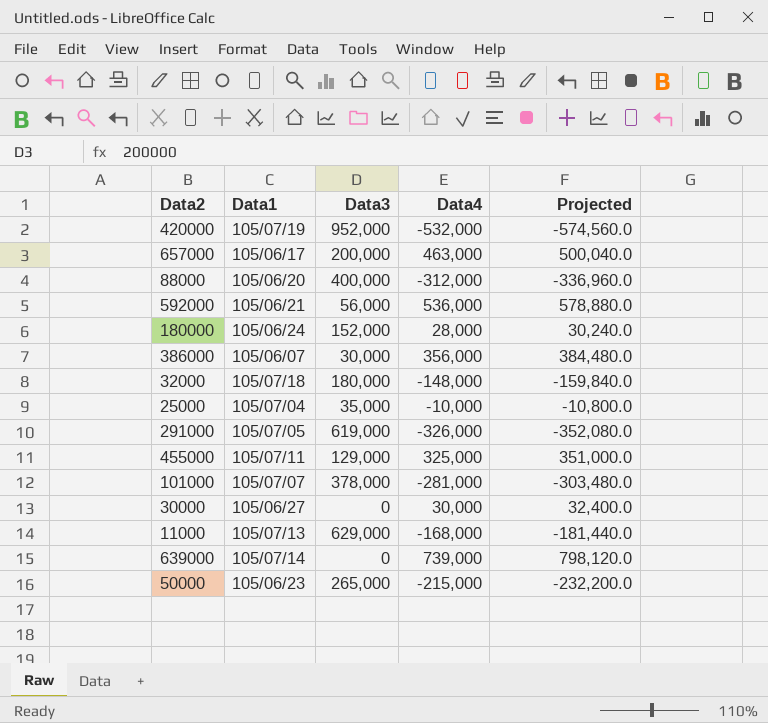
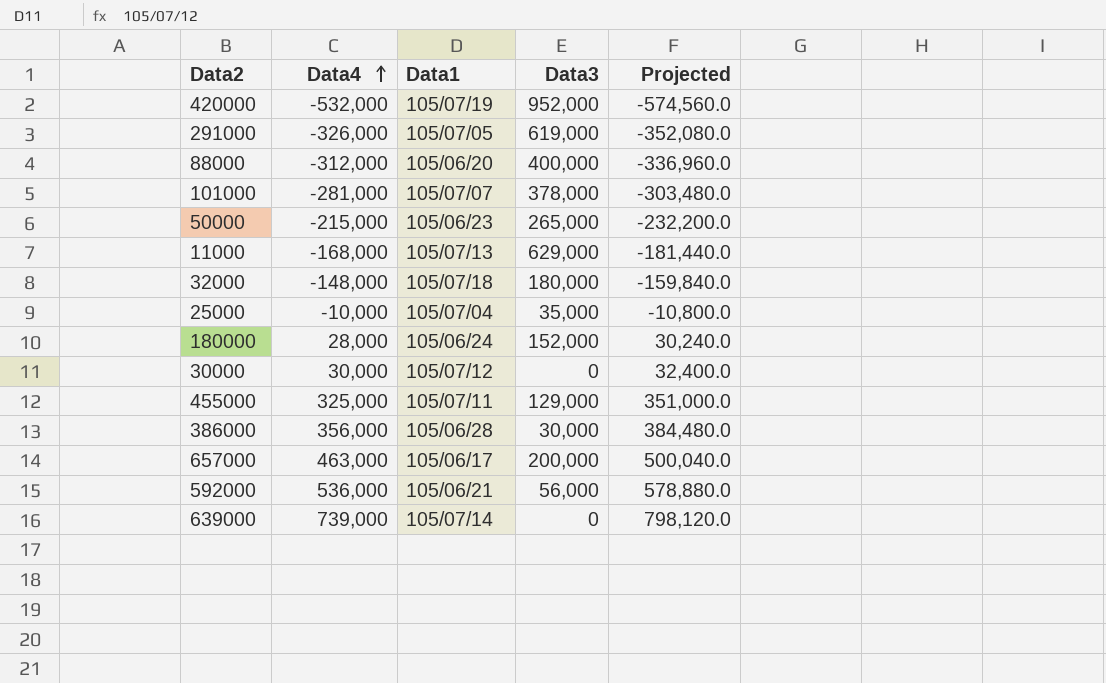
row order: none -> Data4 ascending
column Data4 | position: 4 -> 2
30000 | Data1: 105/06/27 -> 105/07/12
386000 | Data1: 105/06/07 -> 105/06/28

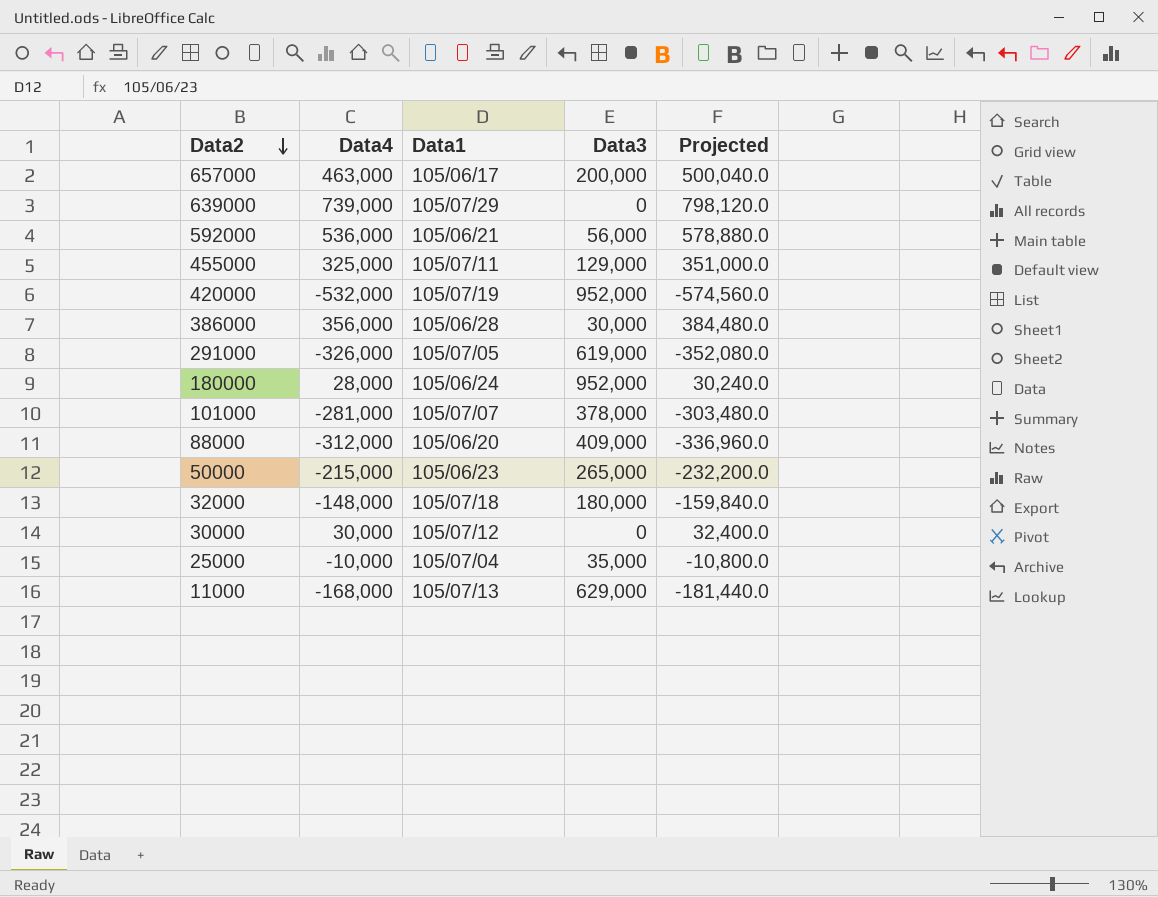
row order: Data4 ascending -> Data2 descending
639000 | Data1: 105/07/14 -> 105/07/29
180000 | Data3: 152,000 -> 952,000
88000 | Data3: 400,000 -> 409,000

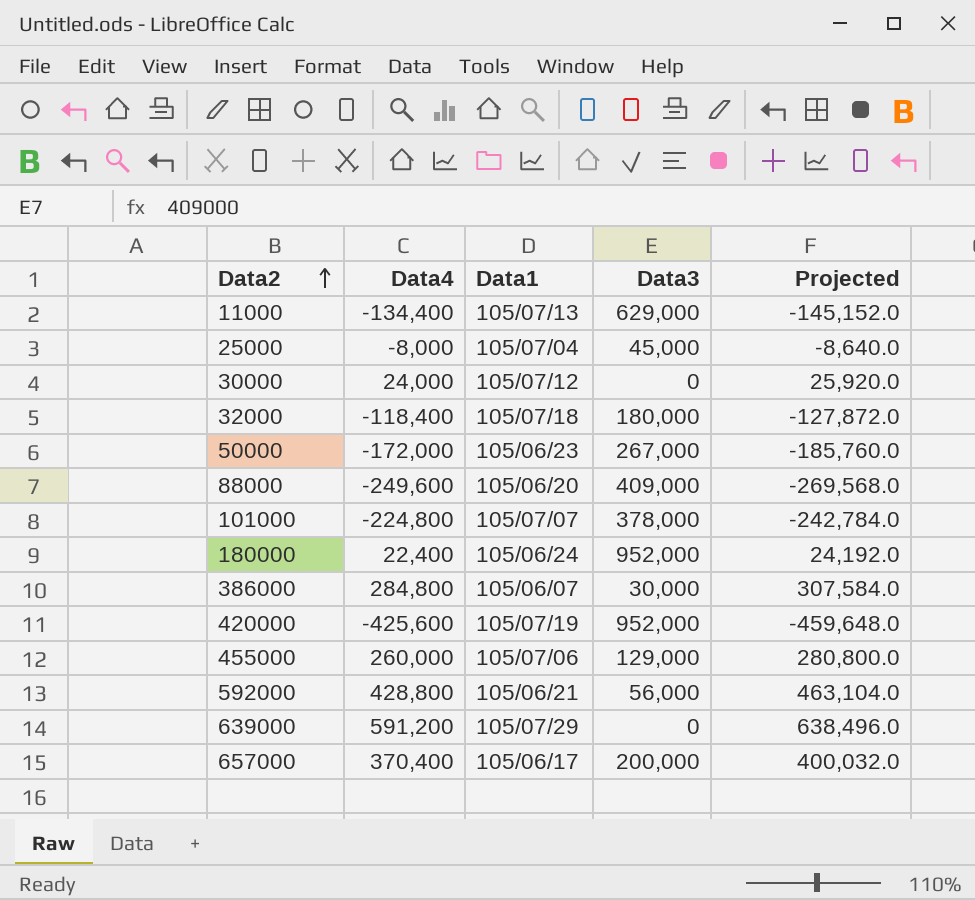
row order: Data2 descending -> Data2 ascending
row 291000: -326,000 | 105/07/05 | 619,000 | -352,080.0 -> none
11000 | Data4: -168,000 -> -134,400
11000 | Projected: -181,440.0 -> -145,152.0
25000 | Data4: -10,000 -> -8,000
25000 | Data3: 35,000 -> 45,000
25000 | Projected: -10,800.0 -> -8,640.0
30000 | Data4: 30,000 -> 24,000
30000 | Projected: 32,400.0 -> 25,920.0
32000 | Data4: -148,000 -> -118,400
32000 | Projected: -159,840.0 -> -127,872.0
50000 | Data4: -215,000 -> -172,000
50000 | Data3: 265,000 -> 267,000
50000 | Projected: -232,200.0 -> -185,760.0
88000 | Data4: -312,000 -> -249,600
88000 | Projected: -336,960.0 -> -269,568.0
101000 | Data4: -281,000 -> -224,800
101000 | Projected: -303,480.0 -> -242,784.0
180000 | Data4: 28,000 -> 22,400
180000 | Projected: 30,240.0 -> 24,192.0
386000 | Data4: 356,000 -> 284,800
386000 | Data1: 105/06/28 -> 105/06/07
386000 | Projected: 384,480.0 -> 307,584.0
420000 | Data4: -532,000 -> -425,600
420000 | Projected: -574,560.0 -> -459,648.0
455000 | Data4: 325,000 -> 260,000
455000 | Data1: 105/07/11 -> 105/07/06
455000 | Projected: 351,000.0 -> 280,800.0
592000 | Data4: 536,000 -> 428,800
592000 | Projected: 578,880.0 -> 463,104.0
639000 | Data4: 739,000 -> 591,200
639000 | Projected: 798,120.0 -> 638,496.0
657000 | Data4: 463,000 -> 370,400
657000 | Projected: 500,040.0 -> 400,032.0

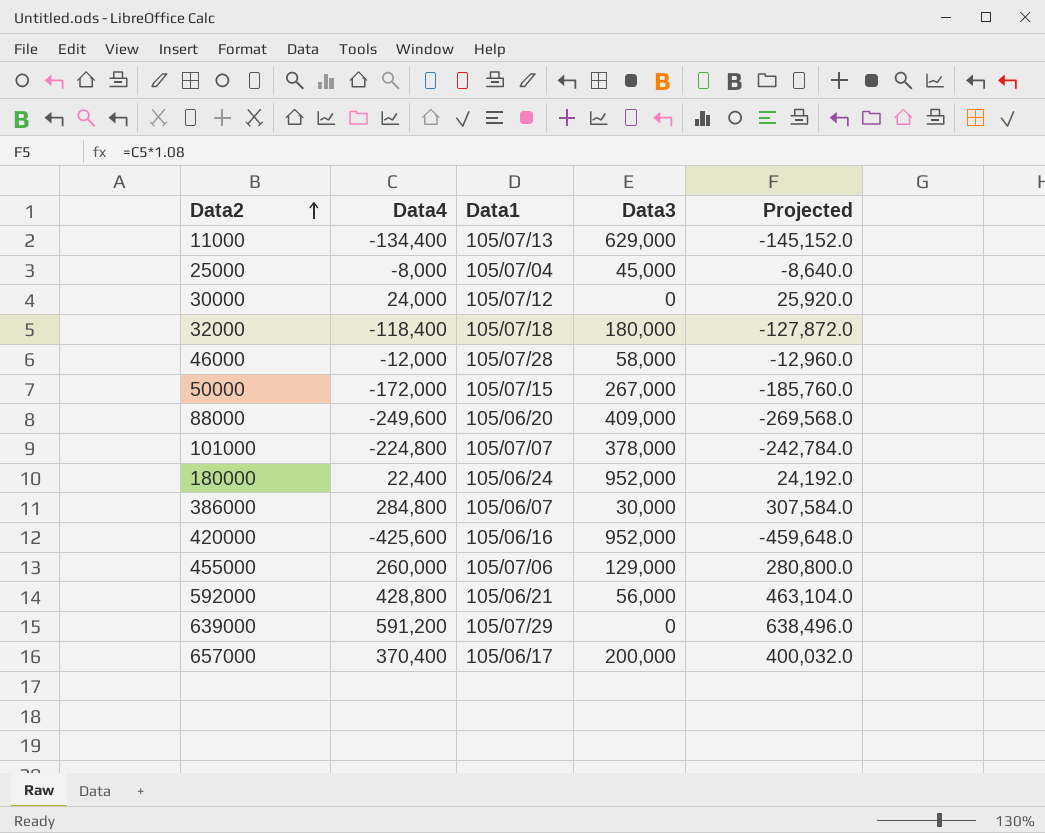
row 46000: none -> -12,000 | 105/07/28 | 58,000 | -12,960.0
50000 | Data1: 105/06/23 -> 105/07/15
420000 | Data1: 105/07/19 -> 105/06/16

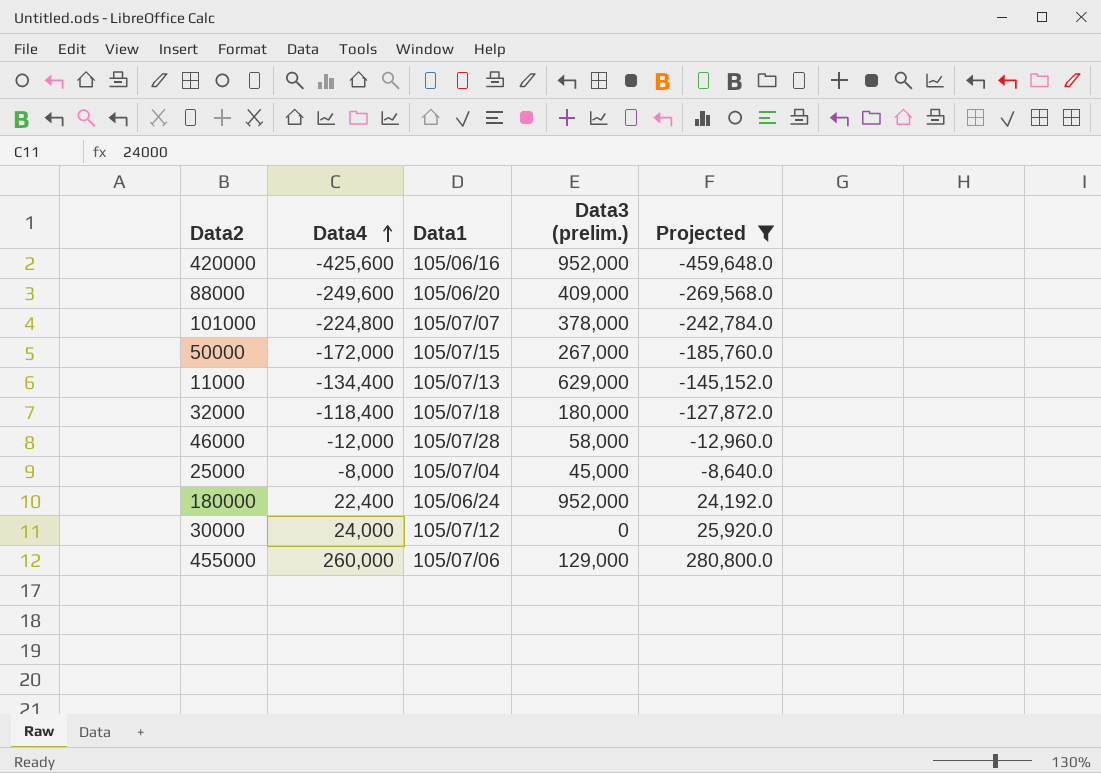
filter: none -> Projected <= 280,800.0
row order: Data2 ascending -> Data4 ascending
column name: Data3 -> Data3 (prelim.)

